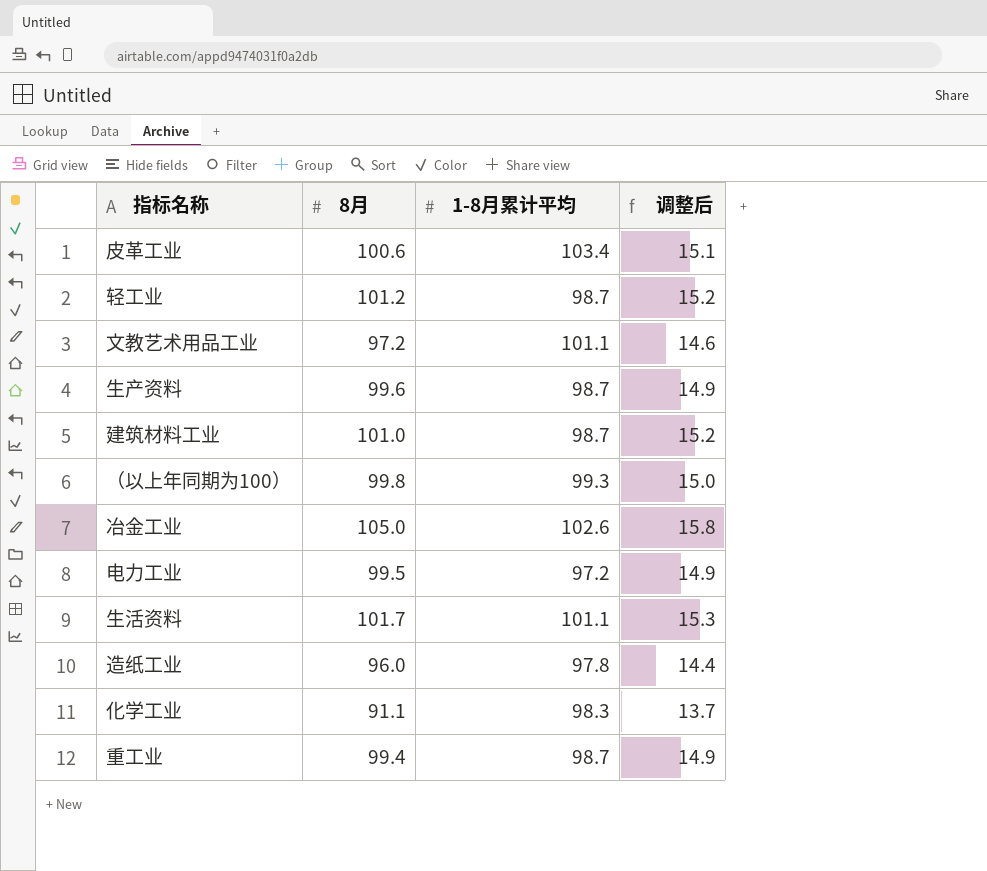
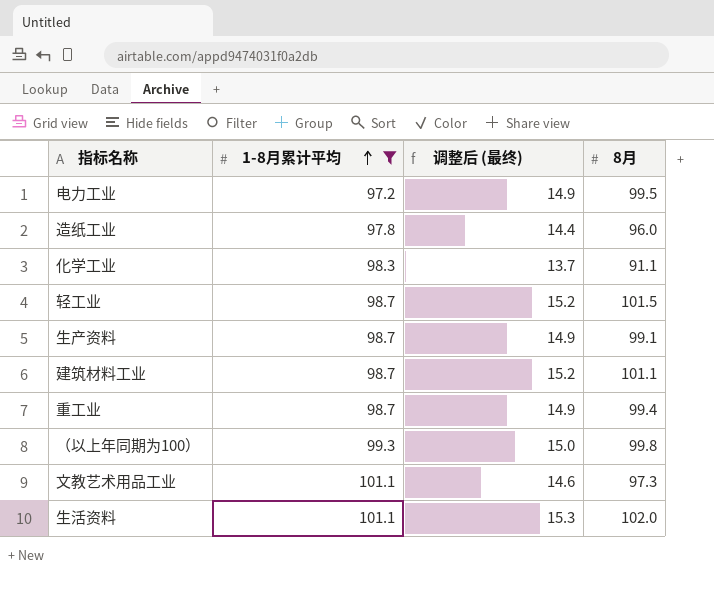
filter: none -> 1-8月累计平均 <= 101.1
row order: none -> 1-8月累计平均 ascending
column name: 调整后 -> 调整后 (最终)
column 8月 | position: 2 -> 4
轻工业 | 8月: 101.2 -> 101.5
生产资料 | 8月: 99.6 -> 99.1
建筑材料工业 | 8月: 101.0 -> 101.1
文教艺术用品工业 | 8月: 97.2 -> 97.3
生活资料 | 8月: 101.7 -> 102.0

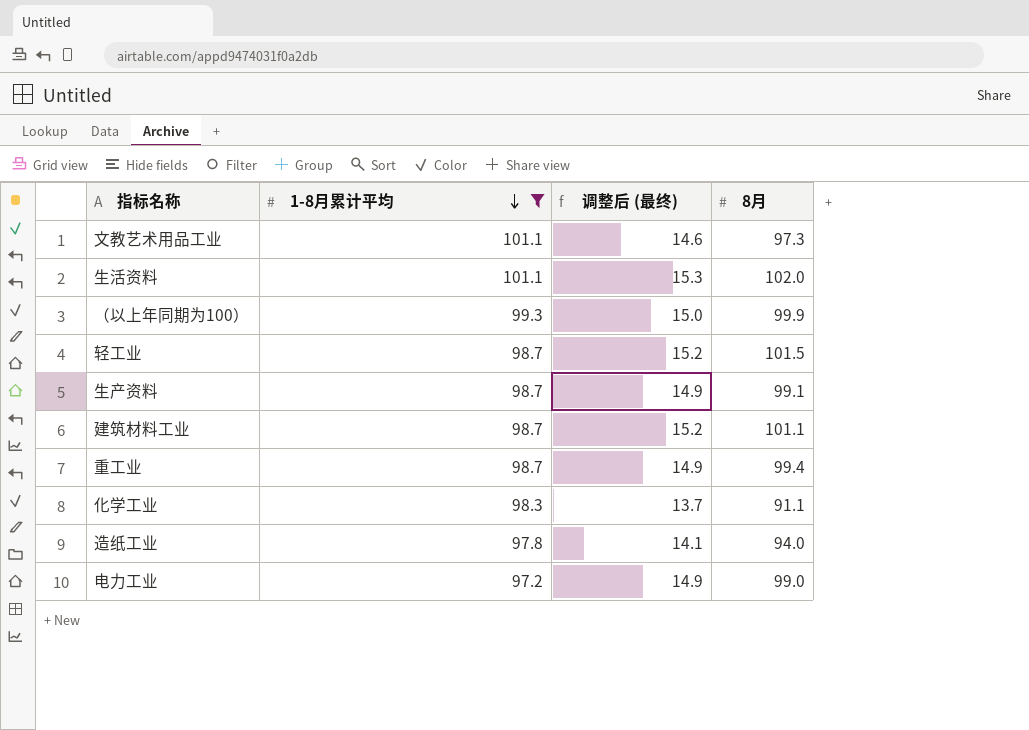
row order: 1-8月累计平均 ascending -> 1-8月累计平均 descending
（以上年同期为100） | 8月: 99.8 -> 99.9
造纸工业 | 调整后 (最终): 14.4 -> 14.1
造纸工业 | 8月: 96.0 -> 94.0
电力工业 | 8月: 99.5 -> 99.0

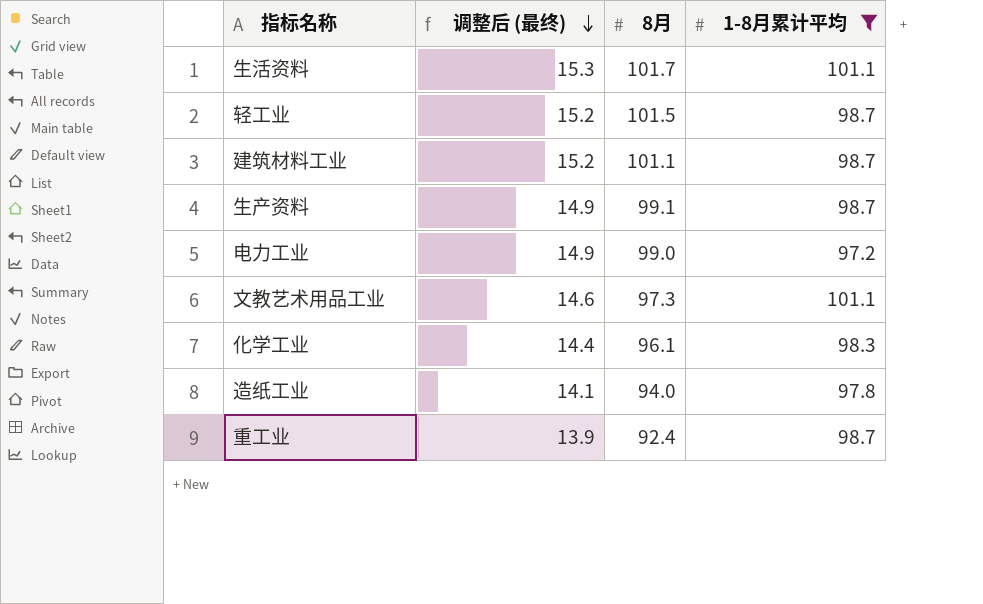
row order: 1-8月累计平均 descending -> 调整后 (最终) descending
column 1-8月累计平均 | position: 2 -> 4
row （以上年同期为100）: 99.3 | 15.0 | 99.9 -> none
生活资料 | 8月: 102.0 -> 101.7
化学工业 | 调整后 (最终): 13.7 -> 14.4
化学工业 | 8月: 91.1 -> 96.1
重工业 | 调整后 (最终): 14.9 -> 13.9
重工业 | 8月: 99.4 -> 92.4

